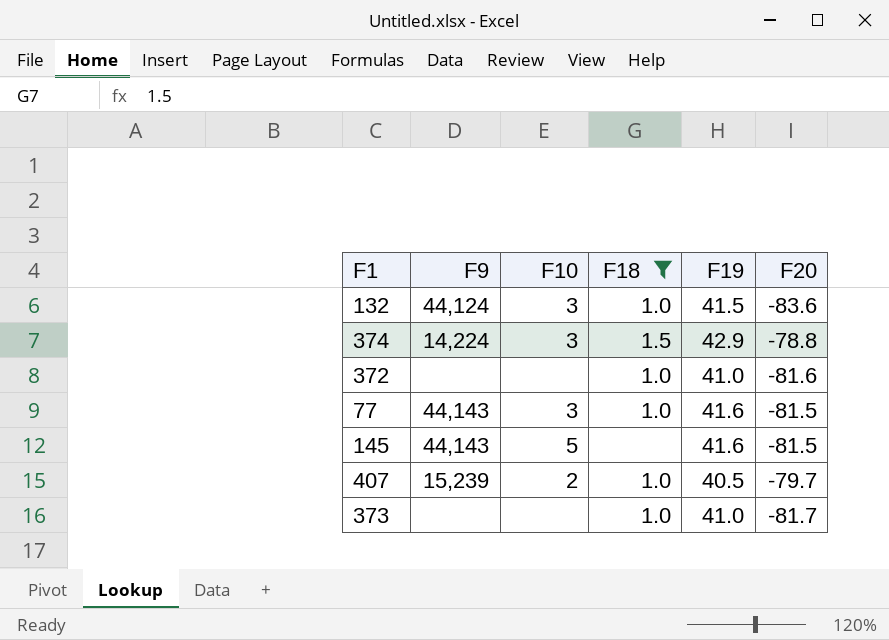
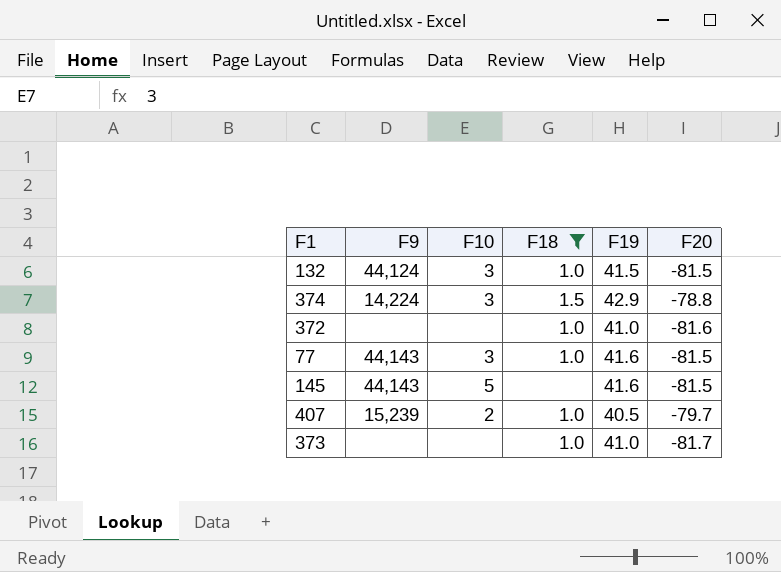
132 | F20: -83.6 -> -81.5

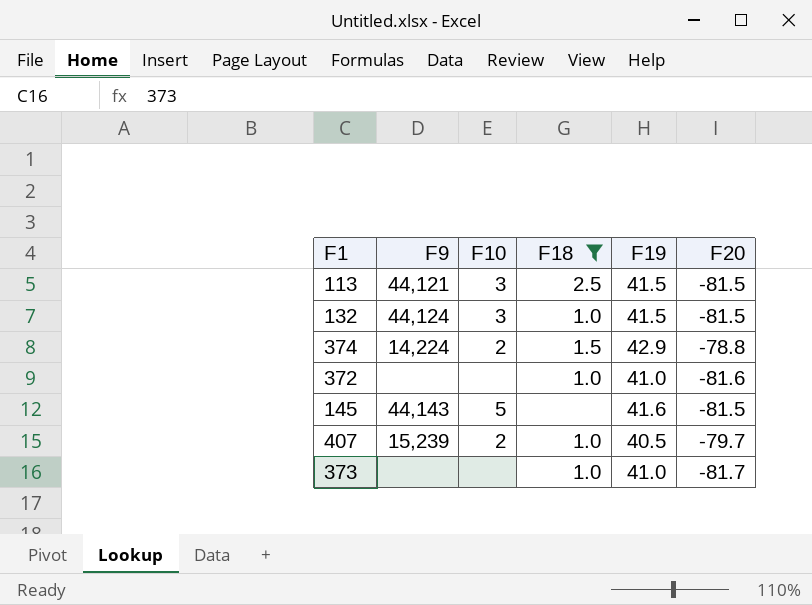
row 77: 44,143 | 3 | 1.0 | 41.6 | -81.5 -> none
row 113: none -> 44,121 | 3 | 2.5 | 41.5 | -81.5
374 | F10: 3 -> 2

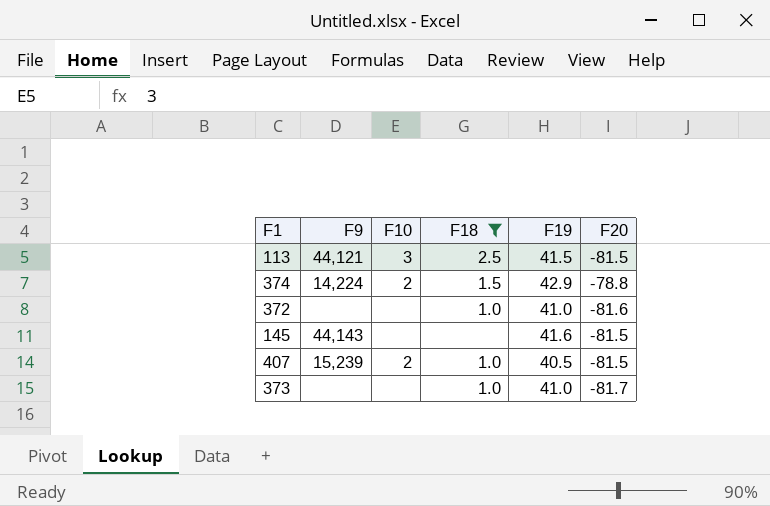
row 132: 44,124 | 3 | 1.0 | 41.5 | -81.5 -> none
145 | F10: 5 -> none
407 | F20: -79.7 -> -81.5

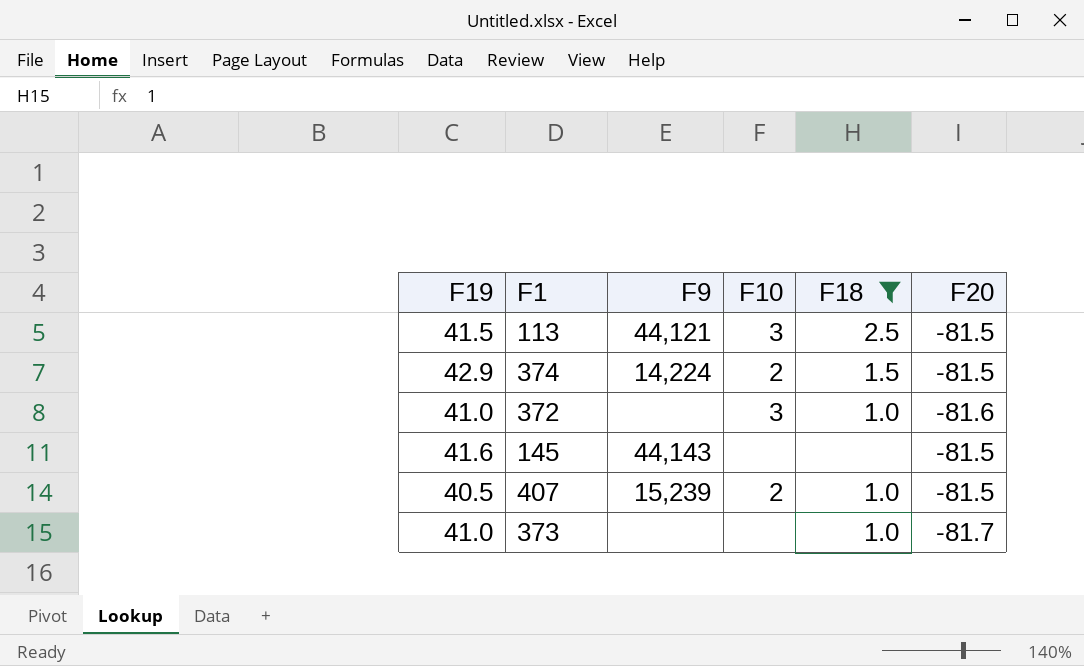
column F19 | position: 5 -> 1
374 | F20: -78.8 -> -81.5
372 | F10: none -> 3

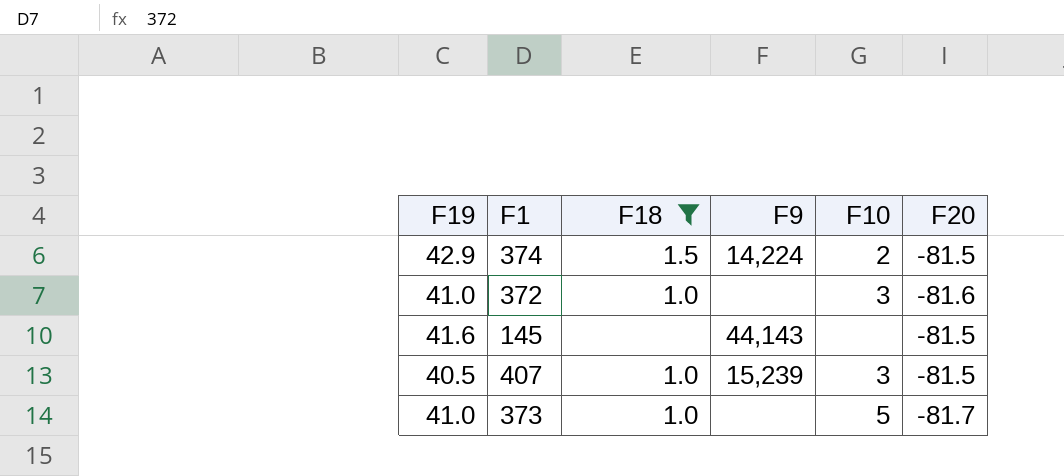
column F18 | position: 5 -> 3
row 113: 41.5 | 44,121 | 3 | 2.5 | -81.5 -> none
407 | F10: 2 -> 3
373 | F10: none -> 5

